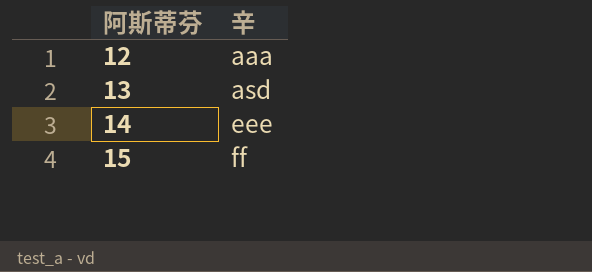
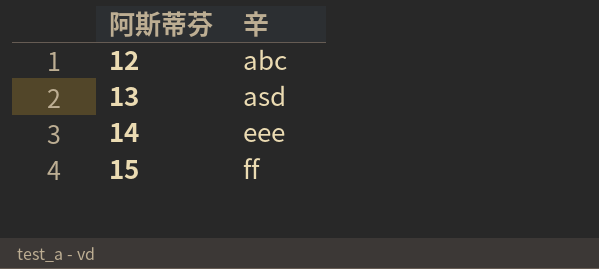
12 | 辛: aaa -> abc

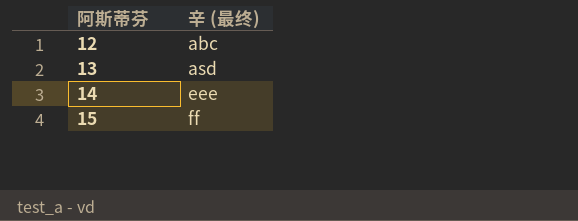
column name: 辛 -> 辛 (最终)

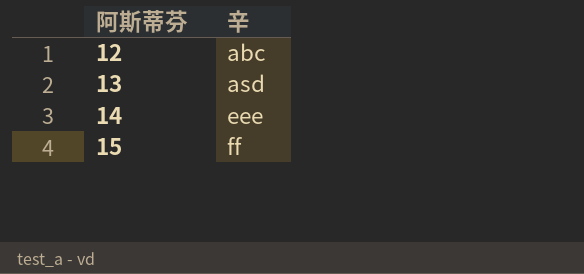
column name: 辛 (最终) -> 辛

